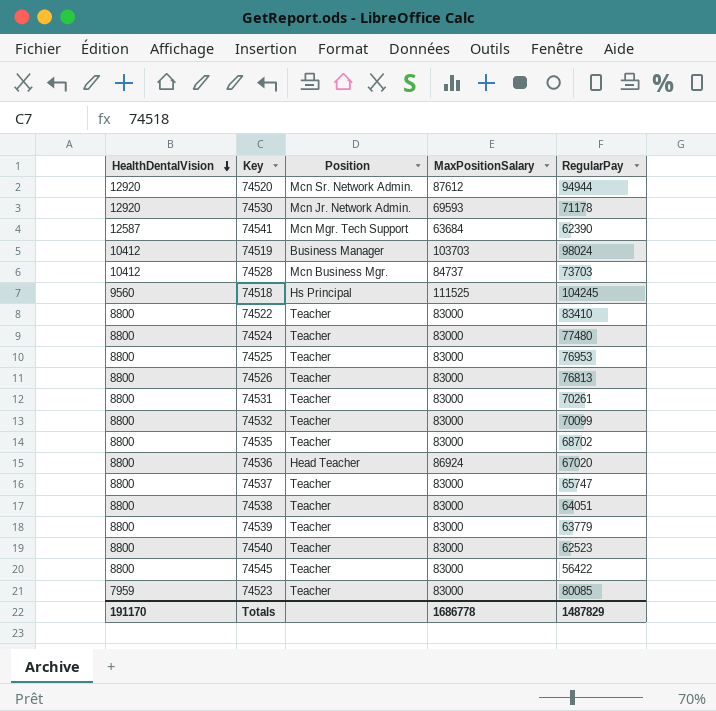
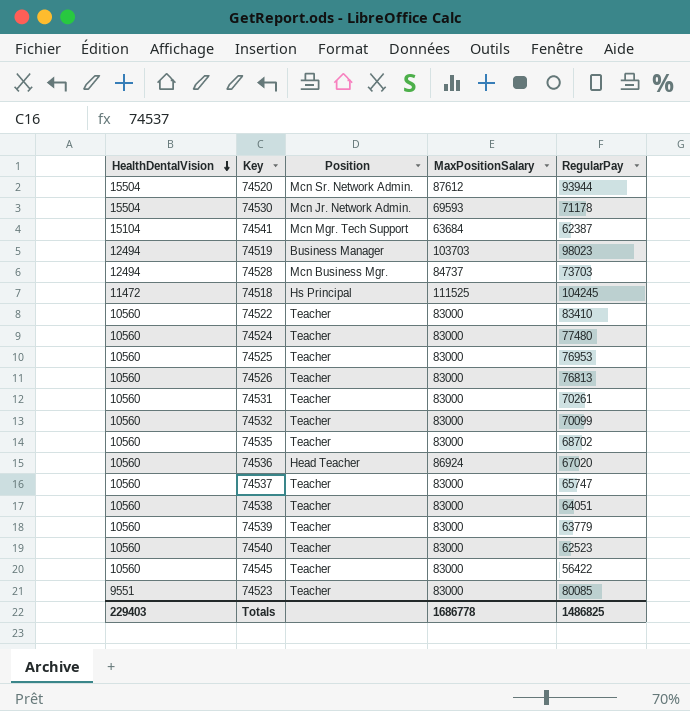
74520 | HealthDentalVision: 12920 -> 15504
74520 | RegularPay: 94944 -> 93944
74530 | HealthDentalVision: 12920 -> 15504
74541 | HealthDentalVision: 12587 -> 15104
74541 | RegularPay: 62390 -> 62387
74519 | HealthDentalVision: 10412 -> 12494
74519 | RegularPay: 98024 -> 98023
74528 | HealthDentalVision: 10412 -> 12494
74518 | HealthDentalVision: 9560 -> 11472
74522 | HealthDentalVision: 8800 -> 10560
74524 | HealthDentalVision: 8800 -> 10560
74525 | HealthDentalVision: 8800 -> 10560
74526 | HealthDentalVision: 8800 -> 10560
74531 | HealthDentalVision: 8800 -> 10560
74532 | HealthDentalVision: 8800 -> 10560
74535 | HealthDentalVision: 8800 -> 10560
74536 | HealthDentalVision: 8800 -> 10560
74537 | HealthDentalVision: 8800 -> 10560
74538 | HealthDentalVision: 8800 -> 10560
74539 | HealthDentalVision: 8800 -> 10560
74540 | HealthDentalVision: 8800 -> 10560
74545 | HealthDentalVision: 8800 -> 10560
74523 | HealthDentalVision: 7959 -> 9551
Totals | HealthDentalVision: 191170 -> 229403
Totals | RegularPay: 1487829 -> 1486825

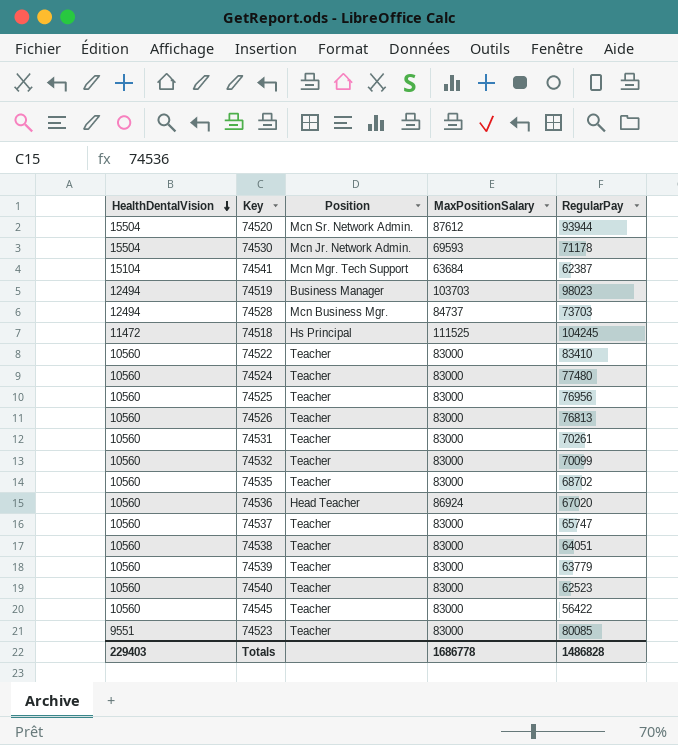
74525 | RegularPay: 76953 -> 76956
Totals | RegularPay: 1486825 -> 1486828

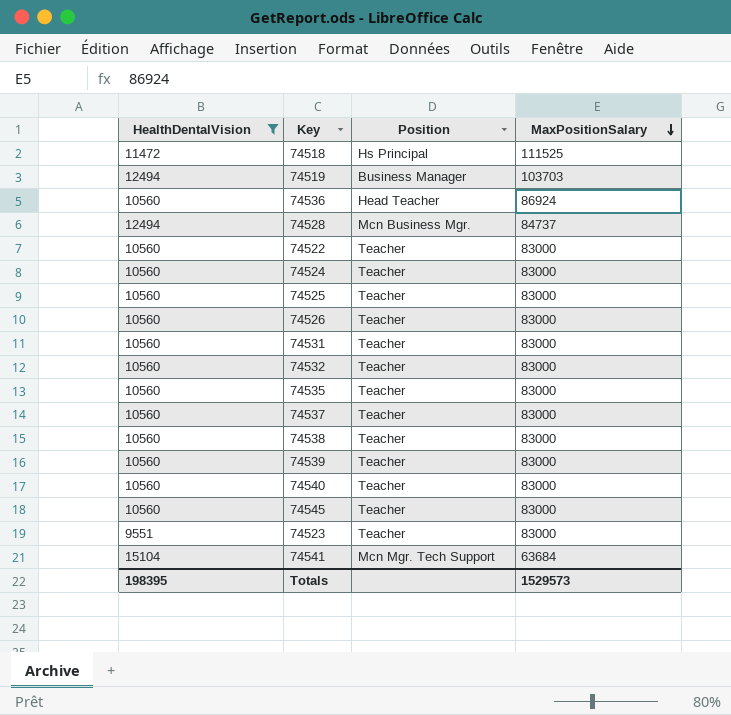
filter: none -> HealthDentalVision != 15504
row order: HealthDentalVision descending -> MaxPositionSalary descending
column RegularPay | position: 5 -> none
Totals | HealthDentalVision: 229403 -> 198395
Totals | MaxPositionSalary: 1686778 -> 1529573

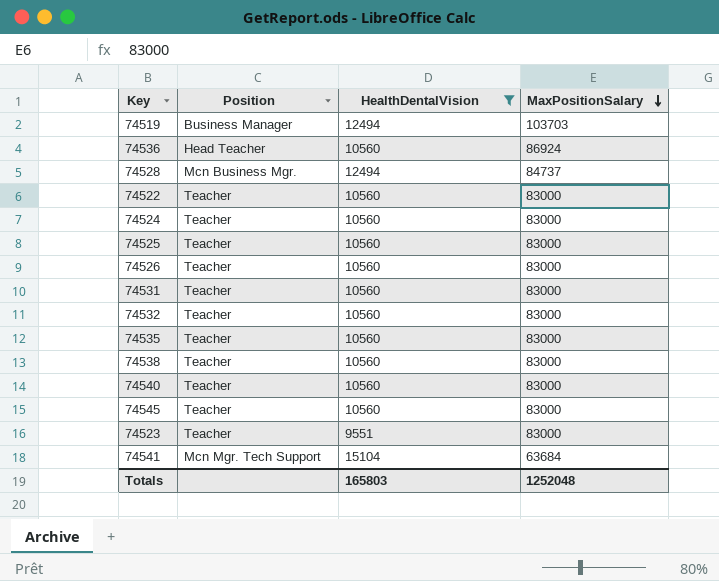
column HealthDentalVision | position: 1 -> 3
row 74518: 11472 | Hs Principal | 111525 -> none
row 74537: 10560 | Teacher | 83000 -> none
row 74539: 10560 | Teacher | 83000 -> none
Totals | HealthDentalVision: 198395 -> 165803
Totals | MaxPositionSalary: 1529573 -> 1252048

